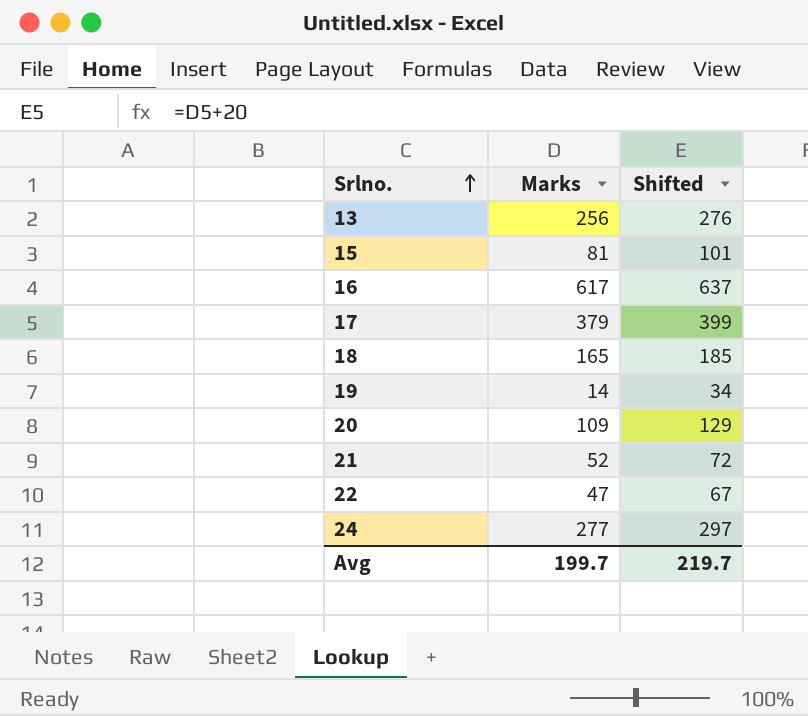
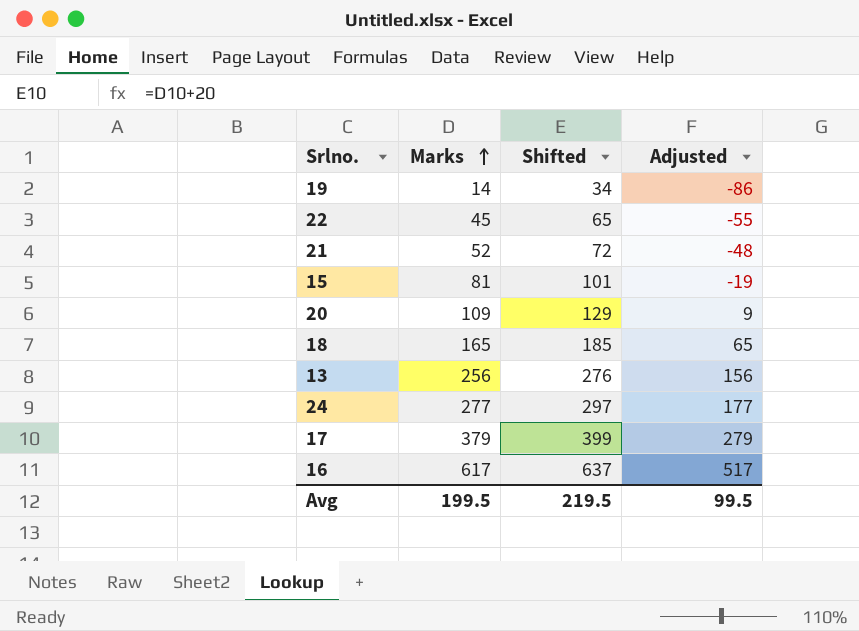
row order: Srlno. ascending -> Marks ascending
column Adjusted | formula: none -> [Marks] - 100
22 | Marks: 47 -> 45
22 | Shifted: 67 -> 65
Avg | Marks: 199.7 -> 199.5
Avg | Shifted: 219.7 -> 219.5

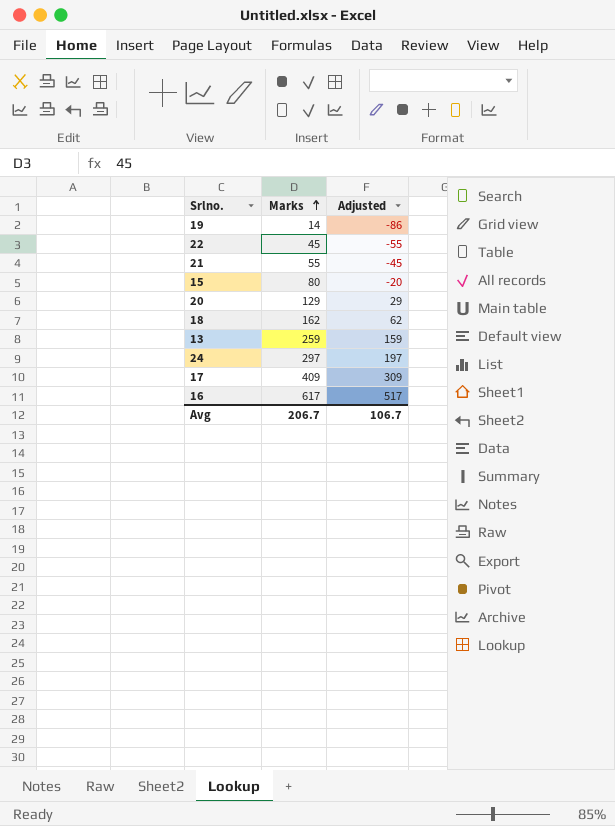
column Shifted | formula: [Marks] + 20 -> none
21 | Marks: 52 -> 55
21 | Adjusted: -48 -> -45
15 | Marks: 81 -> 80
15 | Adjusted: -19 -> -20
20 | Marks: 109 -> 129
20 | Adjusted: 9 -> 29
18 | Marks: 165 -> 162
18 | Adjusted: 65 -> 62
13 | Marks: 256 -> 259
13 | Adjusted: 156 -> 159
24 | Marks: 277 -> 297
24 | Adjusted: 177 -> 197
17 | Marks: 379 -> 409
17 | Adjusted: 279 -> 309
Avg | Marks: 199.5 -> 206.7
Avg | Adjusted: 99.5 -> 106.7

